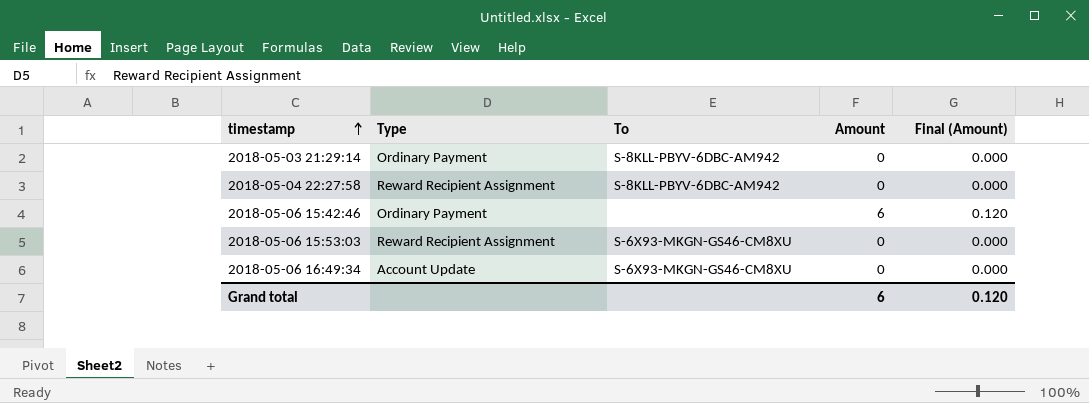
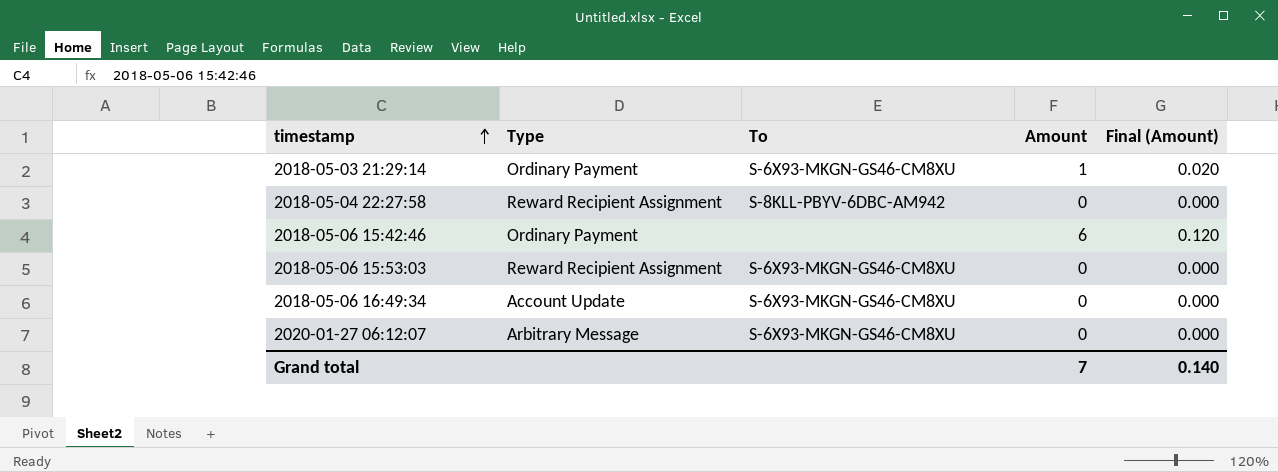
2018-05-03 21:29:14 | To: S-8KLL-PBYV-6DBC-AM942 -> S-6X93-MKGN-GS46-CM8XU
2018-05-03 21:29:14 | Amount: 0 -> 1
2018-05-03 21:29:14 | Final (Amount): 0.000 -> 0.020
row 2020-01-27 06:12:07: none -> Arbitrary Message | S-6X93-MKGN-GS46-CM8XU | 0 | 0.000
Grand total | Amount: 6 -> 7
Grand total | Final (Amount): 0.120 -> 0.140

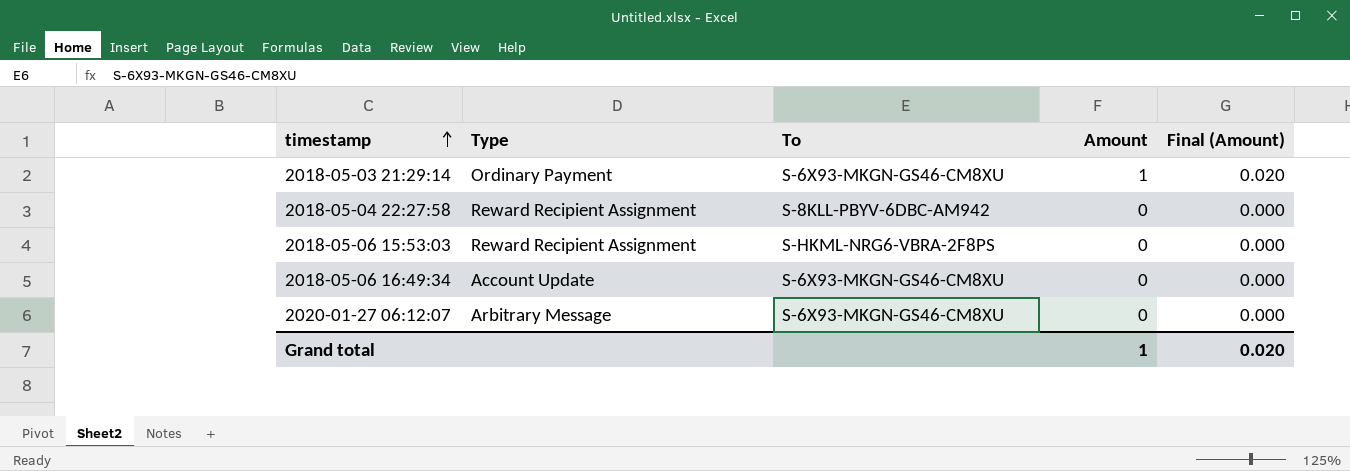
row 2018-05-06 15:42:46: Ordinary Payment | none | 6 | 0.120 -> none
2018-05-06 15:53:03 | To: S-6X93-MKGN-GS46-CM8XU -> S-HKML-NRG6-VBRA-2F8PS
Grand total | Amount: 7 -> 1
Grand total | Final (Amount): 0.140 -> 0.020

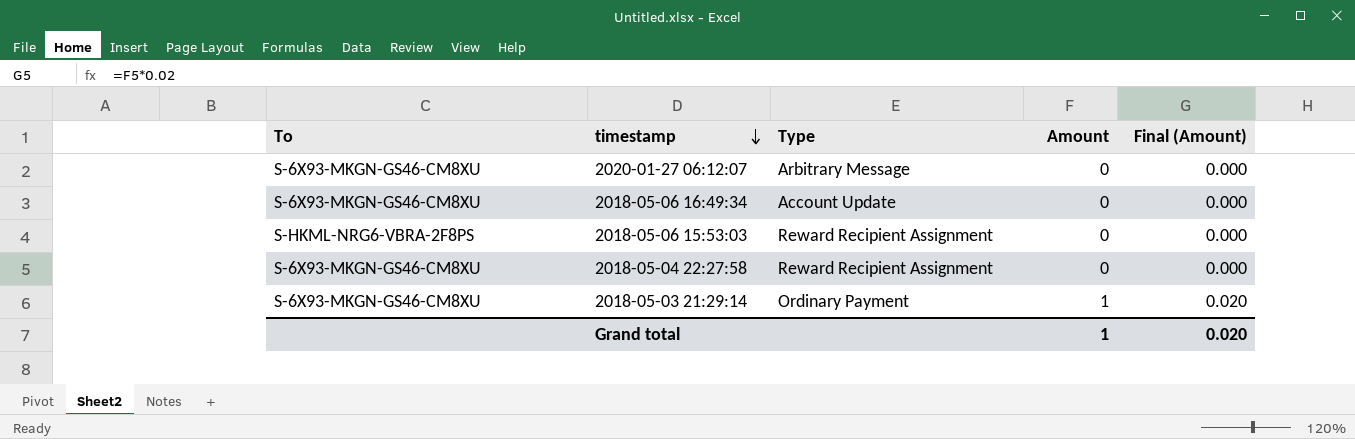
row order: timestamp ascending -> timestamp descending
column To | position: 3 -> 1
2018-05-04 22:27:58 | To: S-8KLL-PBYV-6DBC-AM942 -> S-6X93-MKGN-GS46-CM8XU

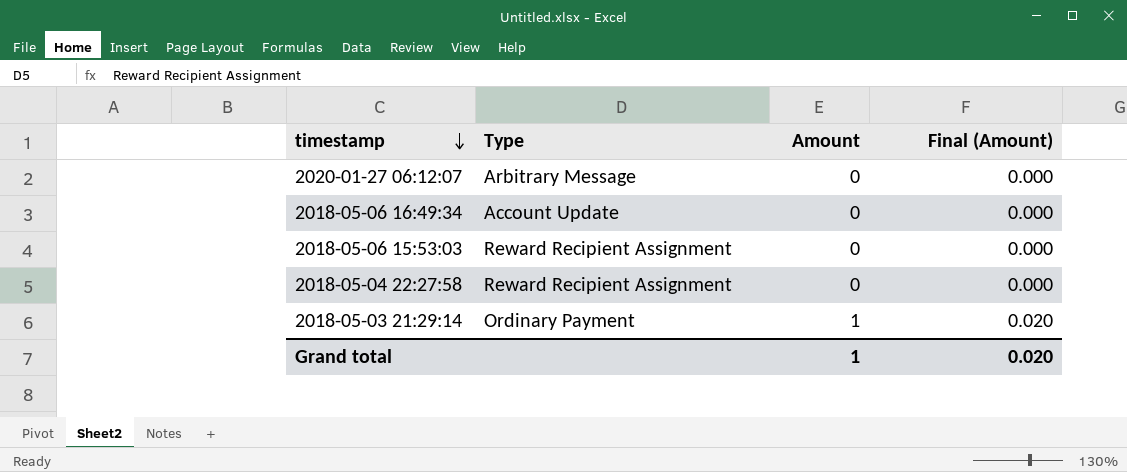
column To | position: 1 -> none

